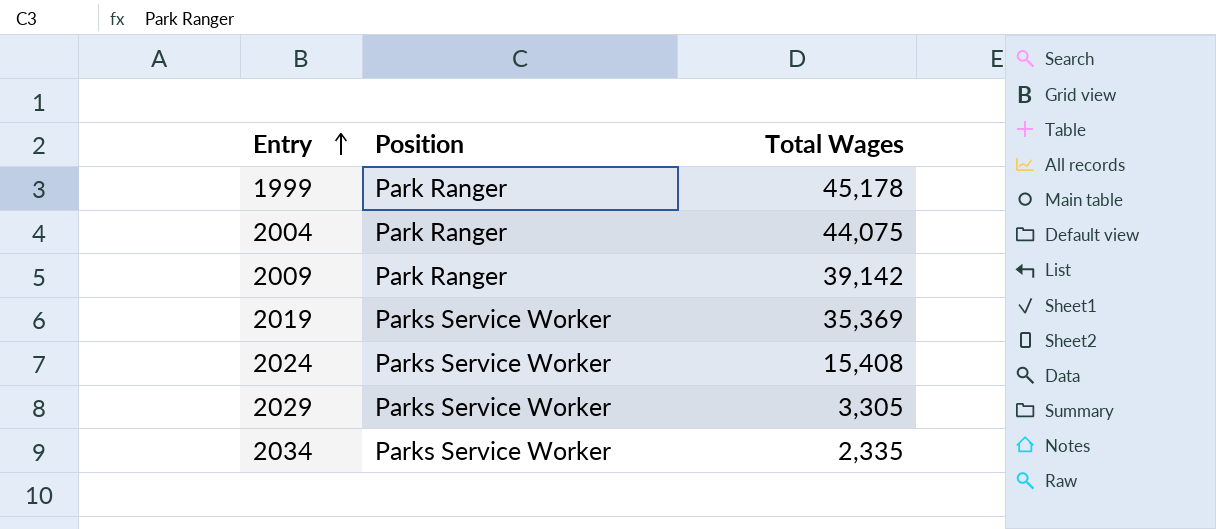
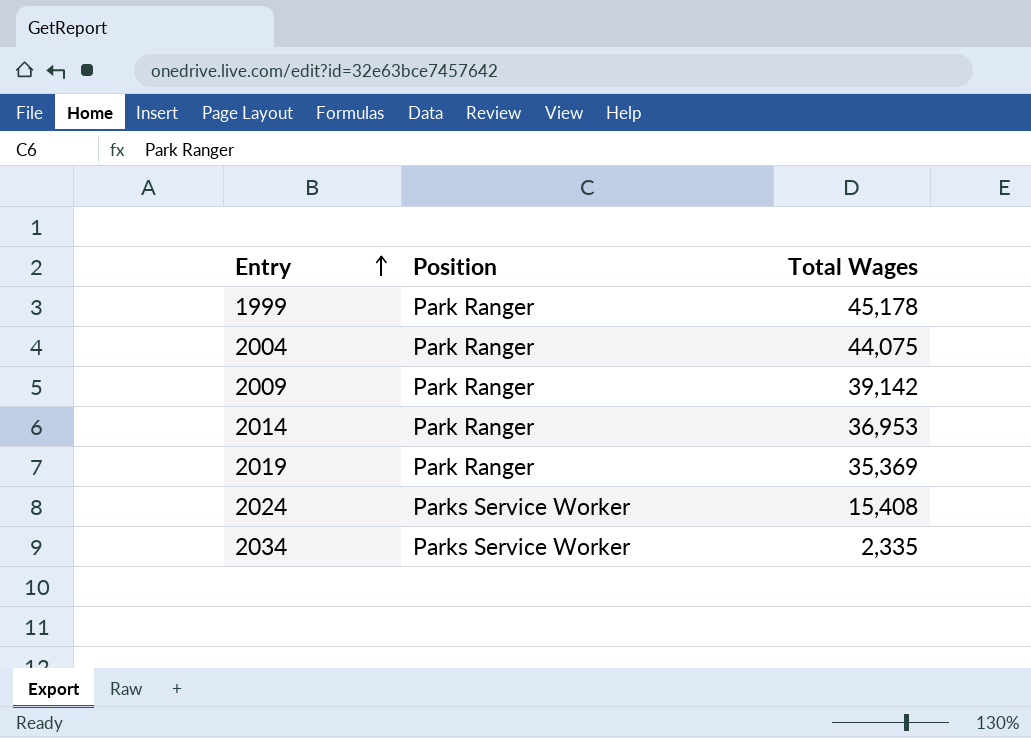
row 2029: Parks Service Worker | 3,305 -> none
row 2014: none -> Park Ranger | 36,953
2019 | Position: Parks Service Worker -> Park Ranger

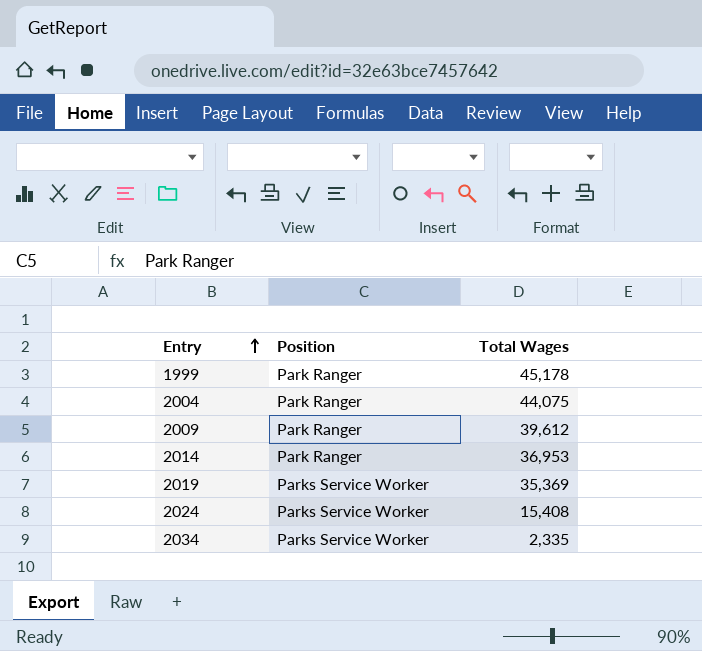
2009 | Total Wages: 39,142 -> 39,612
2019 | Position: Park Ranger -> Parks Service Worker

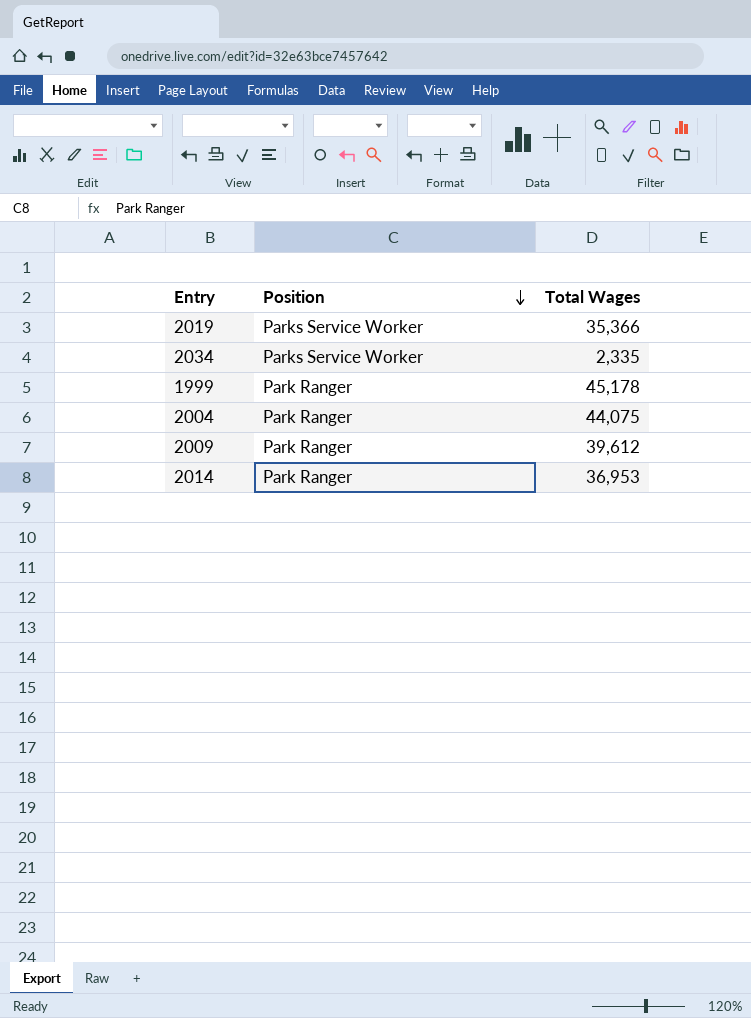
row order: Entry ascending -> Position descending
row 2024: Parks Service Worker | 15,408 -> none
2019 | Total Wages: 35,369 -> 35,366

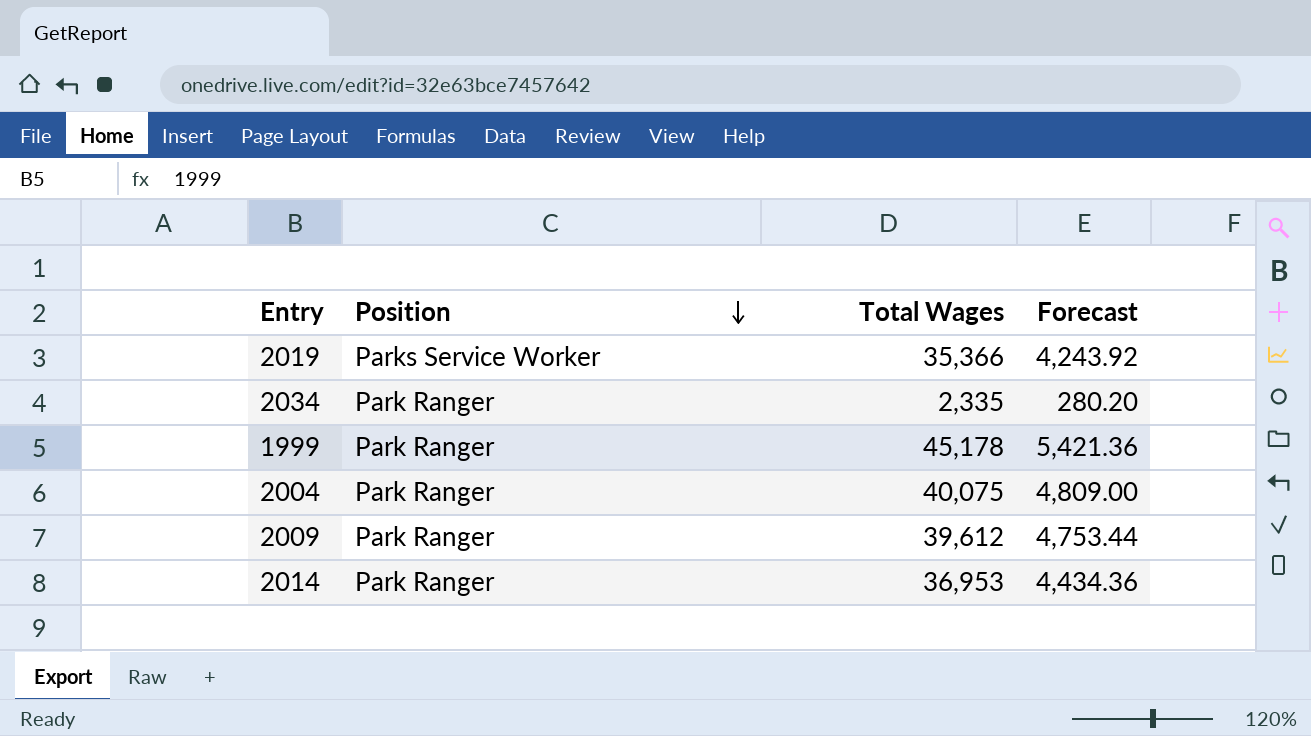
column Forecast | formula: none -> [Total Wages] * 0.12
2034 | Position: Parks Service Worker -> Park Ranger
2004 | Total Wages: 44,075 -> 40,075

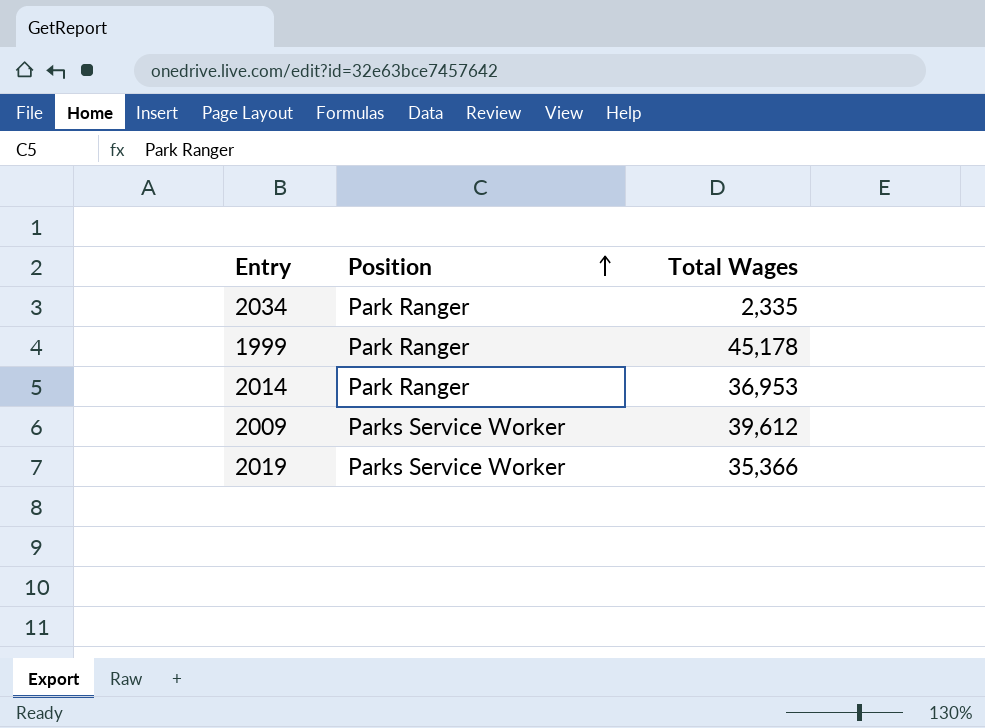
row order: Position descending -> Position ascending
column Forecast | formula: [Total Wages] * 0.12 -> none
row 2004: Park Ranger | 40,075 | 4,809.00 -> none
2009 | Position: Park Ranger -> Parks Service Worker

